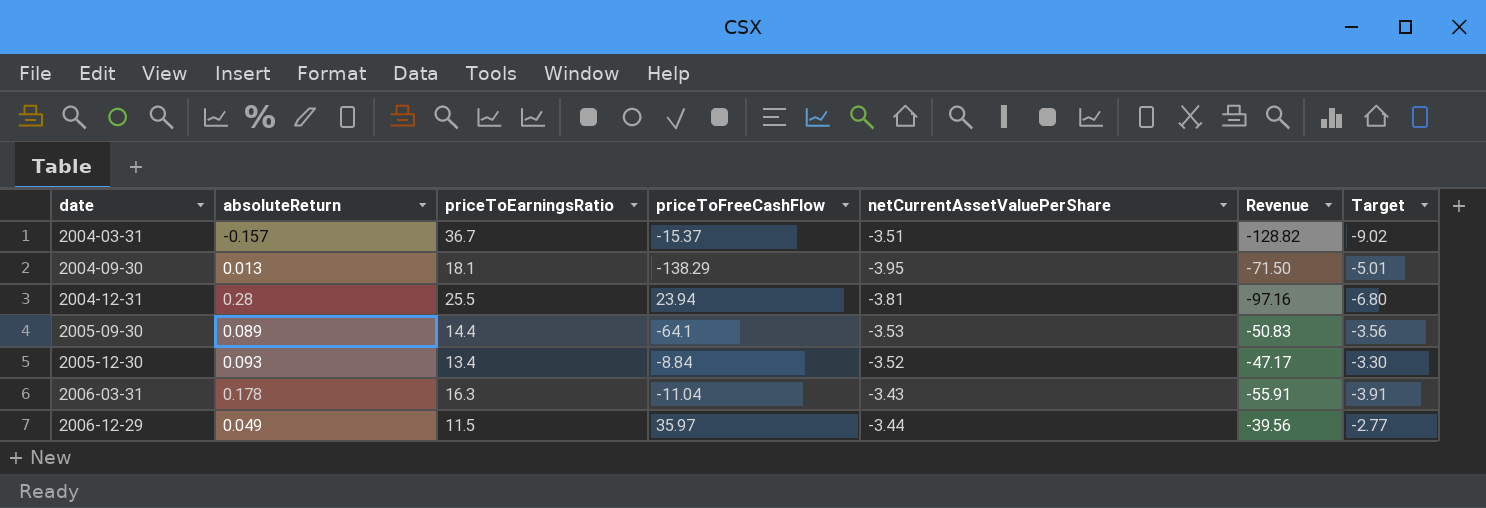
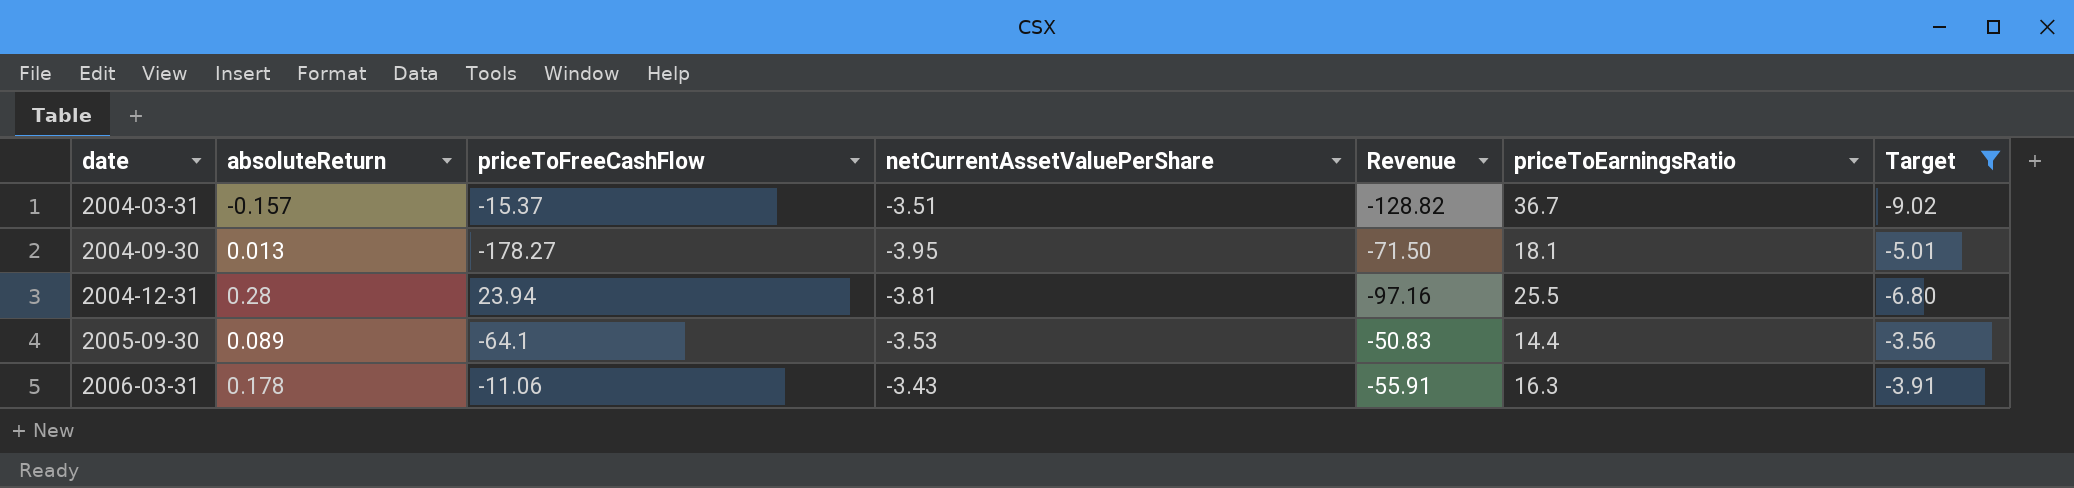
filter: none -> Target <= -3.56
column priceToEarningsRatio | position: 3 -> 6
2004-09-30 | priceToFreeCashFlow: -138.29 -> -178.27
2006-03-31 | priceToFreeCashFlow: -11.04 -> -11.06

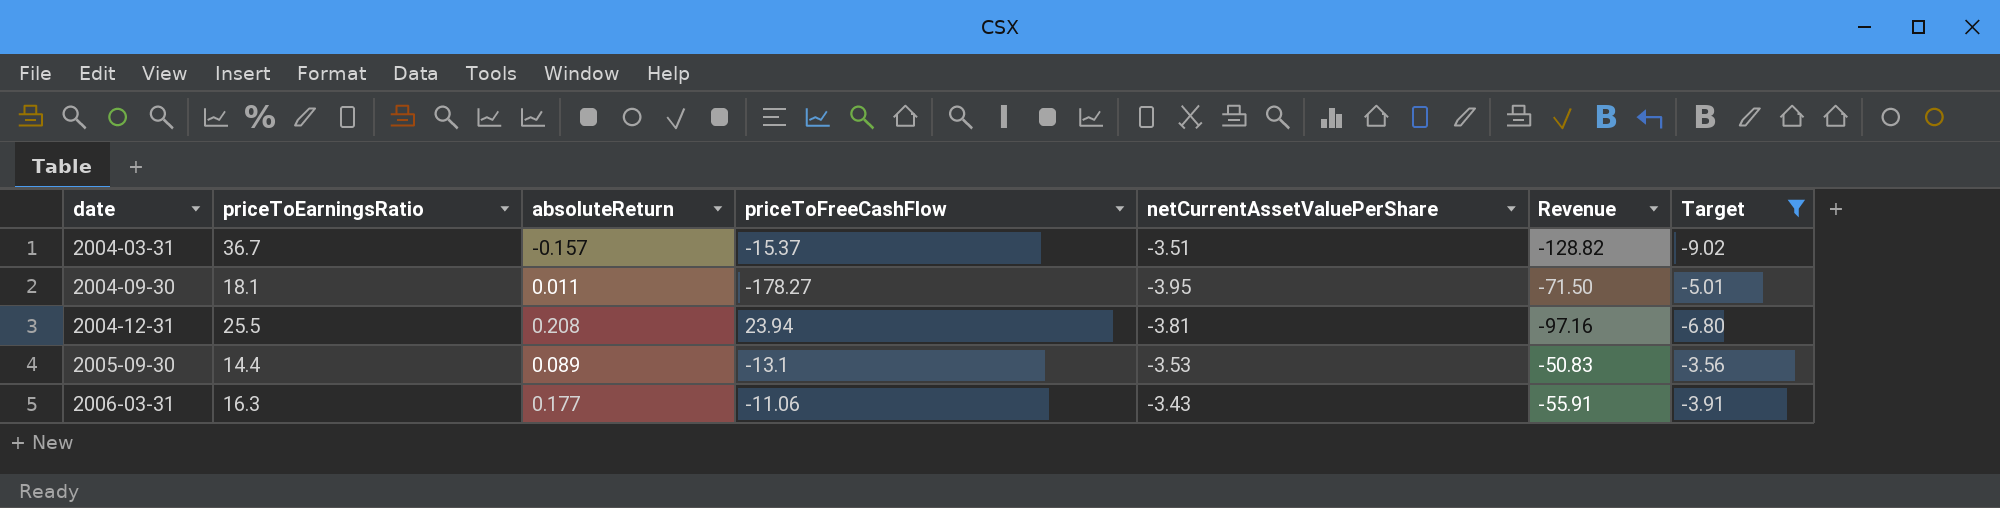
column priceToEarningsRatio | position: 6 -> 2
2004-09-30 | absoluteReturn: 0.013 -> 0.011
2004-12-31 | absoluteReturn: 0.28 -> 0.208
2005-09-30 | priceToFreeCashFlow: -64.1 -> -13.1
2006-03-31 | absoluteReturn: 0.178 -> 0.177

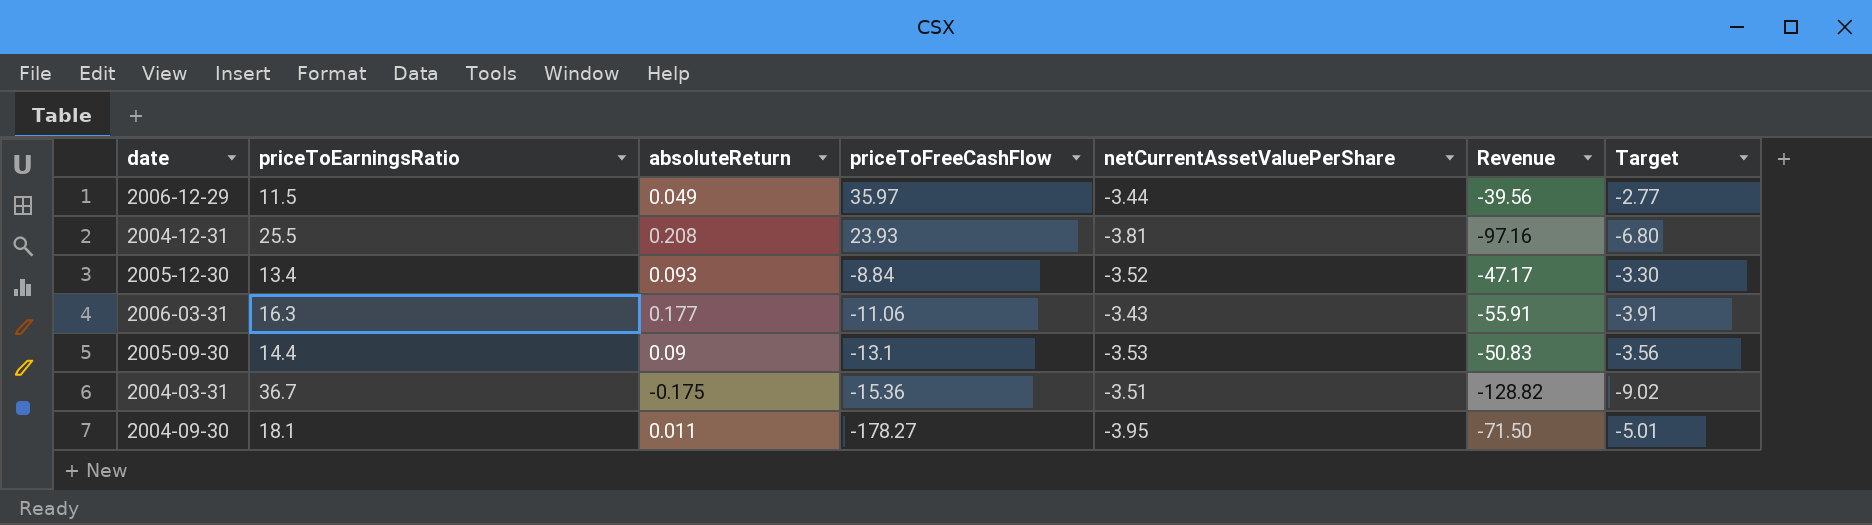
filter: Target <= -3.56 -> none
row order: date ascending -> priceToFreeCashFlow descending
2004-12-31 | priceToFreeCashFlow: 23.94 -> 23.93
2005-09-30 | absoluteReturn: 0.089 -> 0.09
2004-03-31 | absoluteReturn: -0.157 -> -0.175
2004-03-31 | priceToFreeCashFlow: -15.37 -> -15.36

